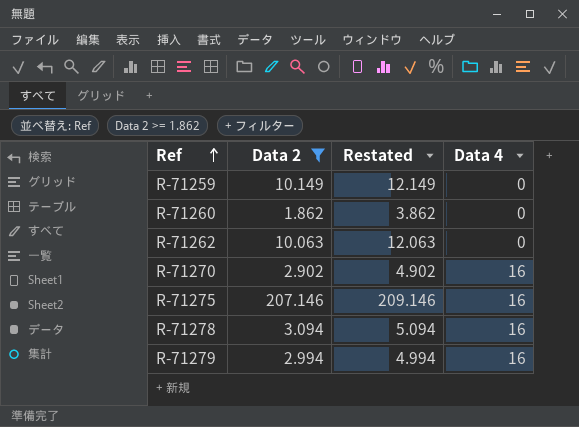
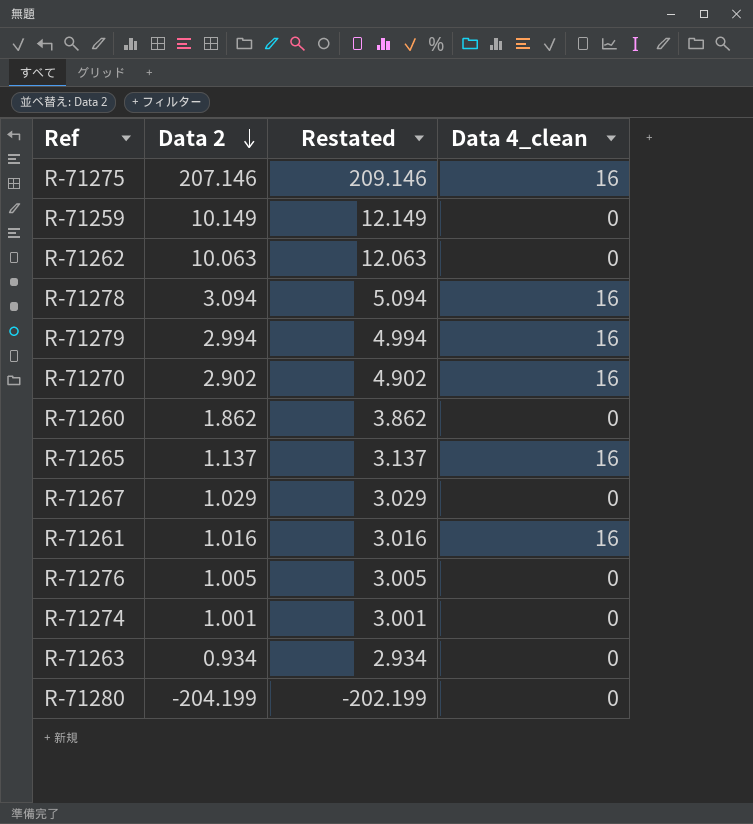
filter: Data 2 >= 1.862 -> none
row order: Ref ascending -> Data 2 descending
column name: Data 4 -> Data 4_clean

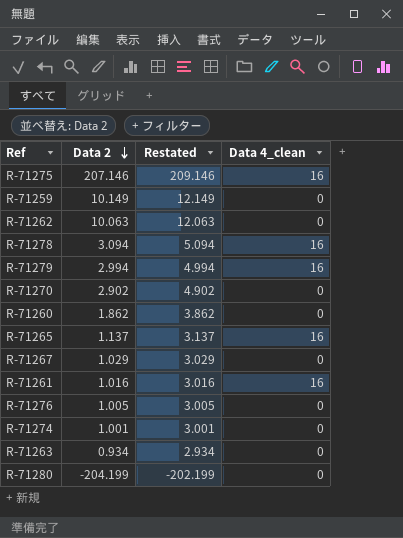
R-71270 | Data 4_clean: 16 -> 0

